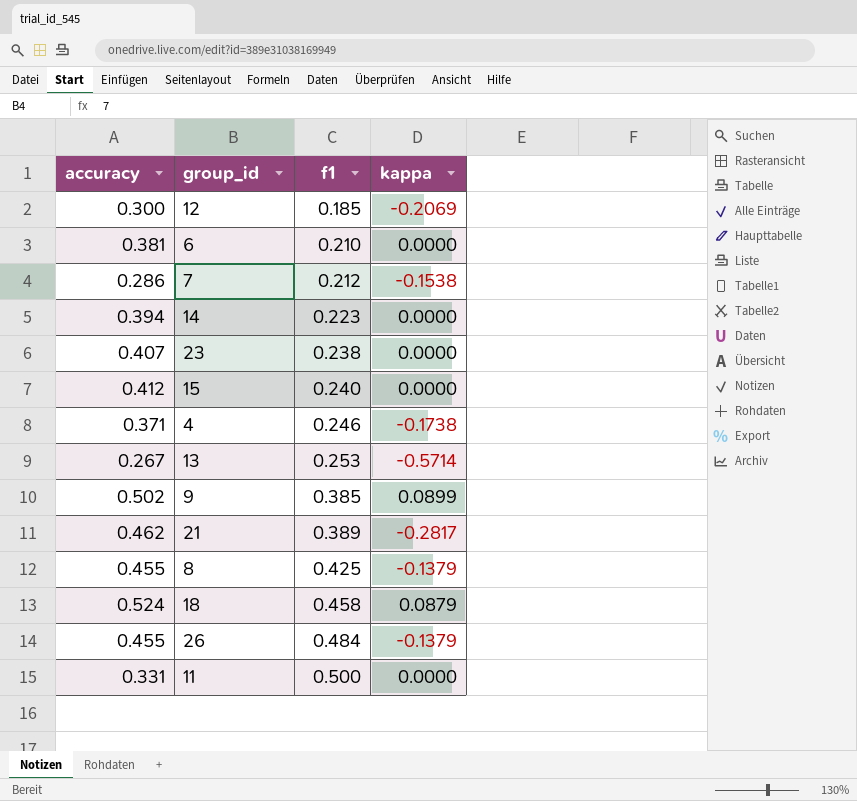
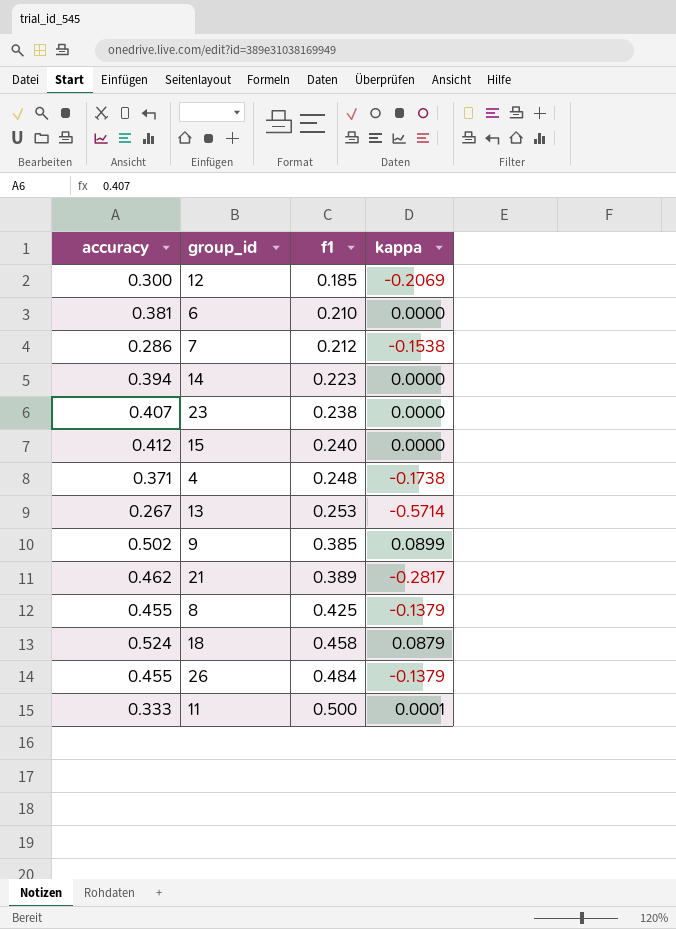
4 | f1: 0.246 -> 0.248
11 | accuracy: 0.331 -> 0.333
11 | kappa: 0.0000 -> 0.0001

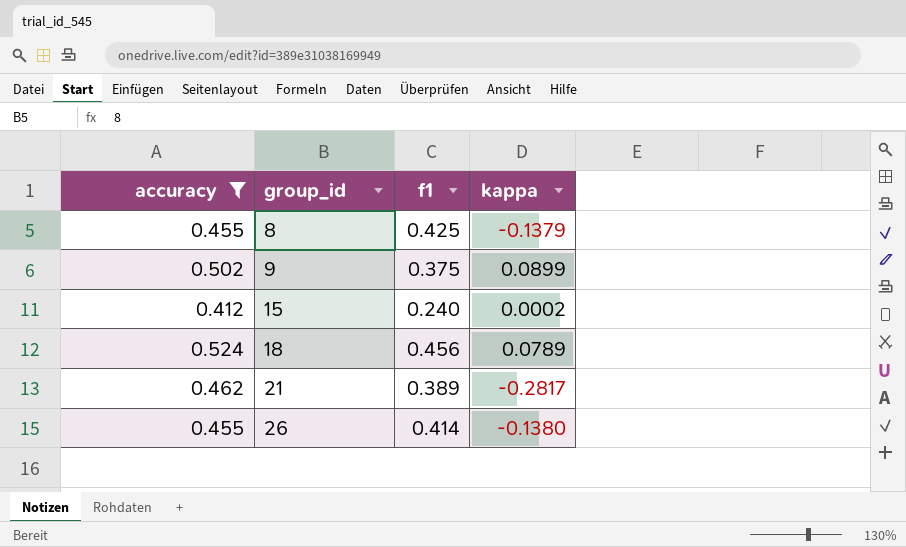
filter: none -> accuracy >= 0.412
row order: f1 ascending -> group_id ascending
9 | f1: 0.385 -> 0.375
15 | kappa: 0.0000 -> 0.0002
18 | f1: 0.458 -> 0.456
18 | kappa: 0.0879 -> 0.0789
26 | f1: 0.484 -> 0.414
26 | kappa: -0.1379 -> -0.1380

